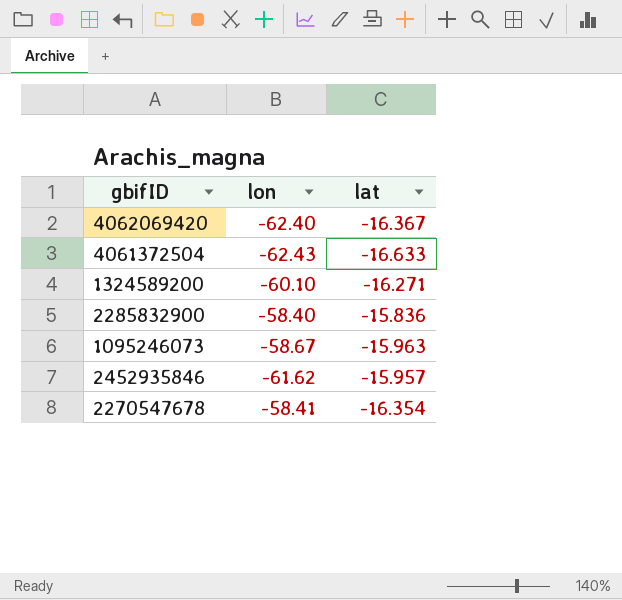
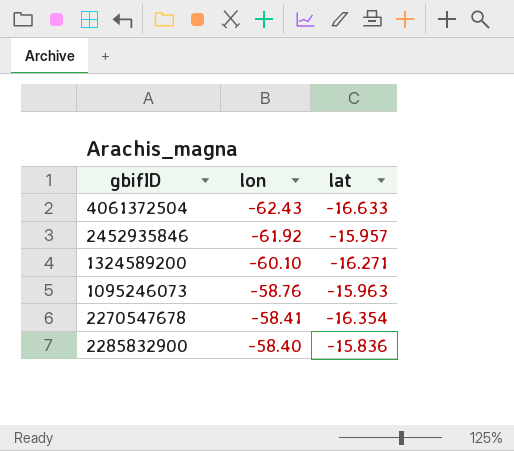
row order: none -> lon ascending
row 4062069420: -62.40 | -16.367 -> none
2452935846 | lon: -61.62 -> -61.92
1095246073 | lon: -58.67 -> -58.76

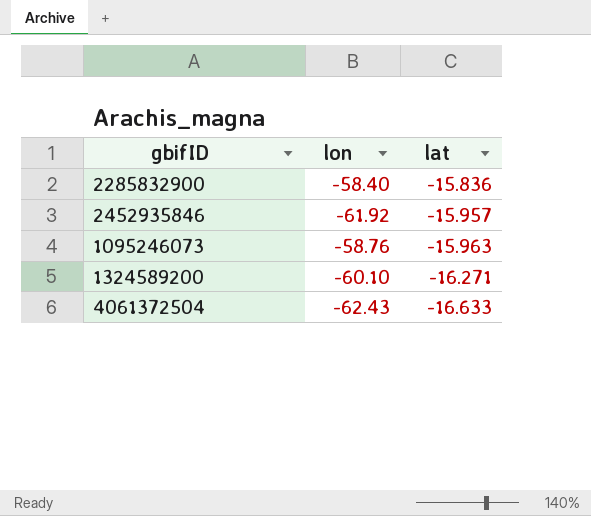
row order: lon ascending -> lat descending
row 2270547678: -58.41 | -16.354 -> none

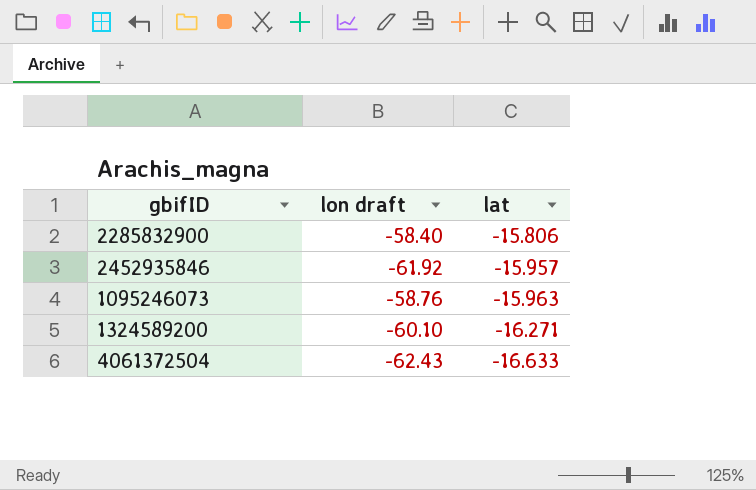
column name: lon -> lon draft
2285832900 | lat: -15.836 -> -15.806

